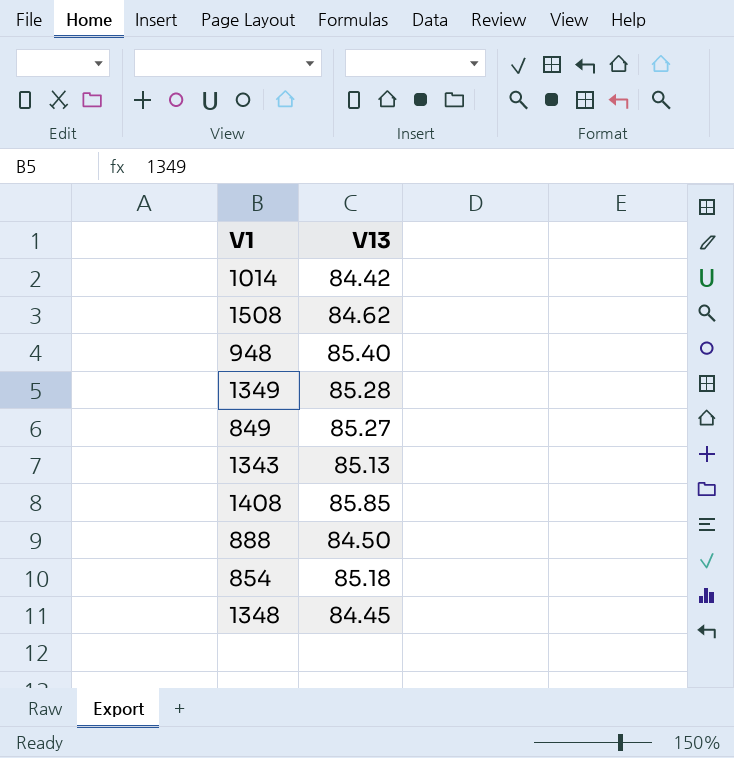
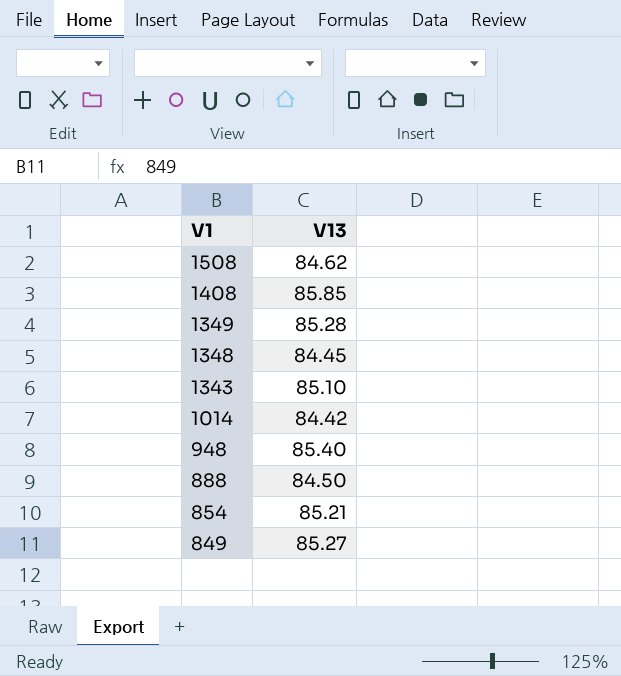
row order: none -> V1 descending
1343 | V13: 85.13 -> 85.10
854 | V13: 85.18 -> 85.21

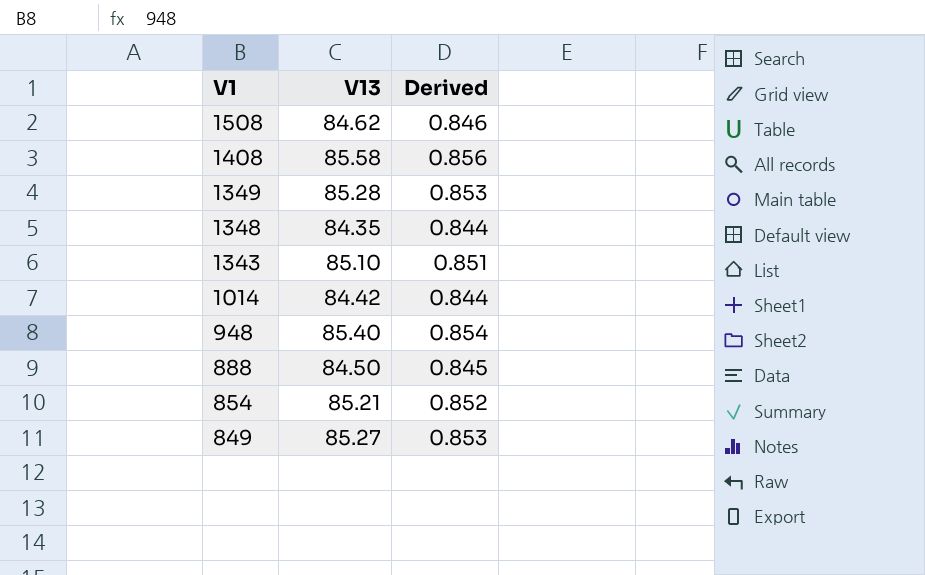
column Derived | formula: none -> [V13] * 0.01
1408 | V13: 85.85 -> 85.58
1348 | V13: 84.45 -> 84.35

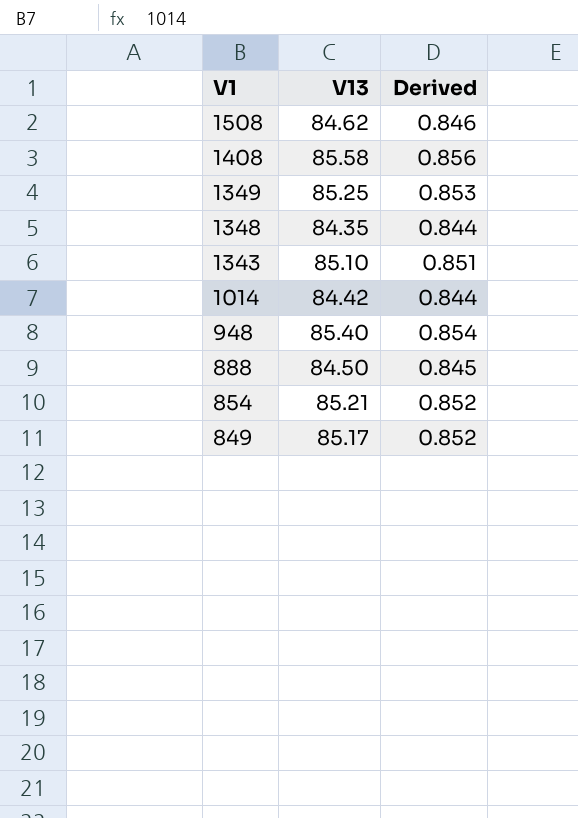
1349 | V13: 85.28 -> 85.25
849 | V13: 85.27 -> 85.17
849 | Derived: 0.853 -> 0.852

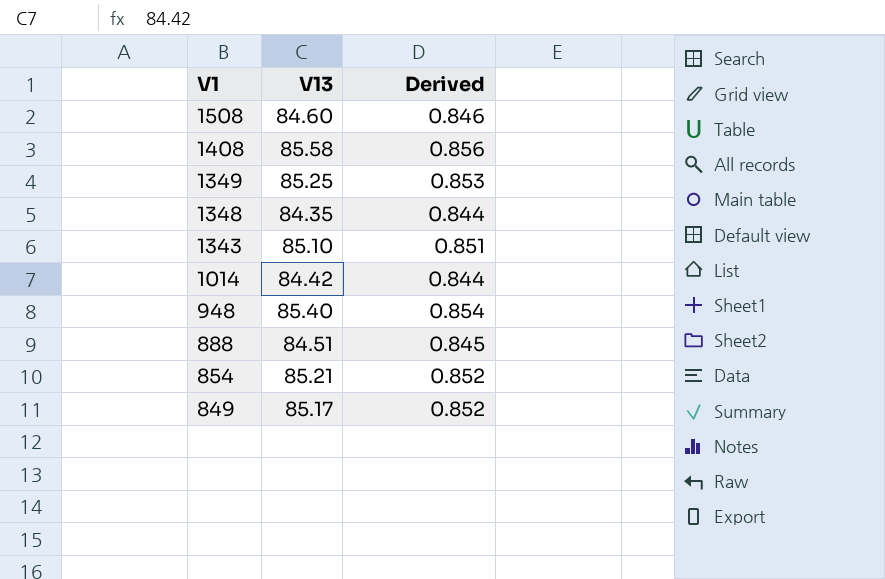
1508 | V13: 84.62 -> 84.60
888 | V13: 84.50 -> 84.51

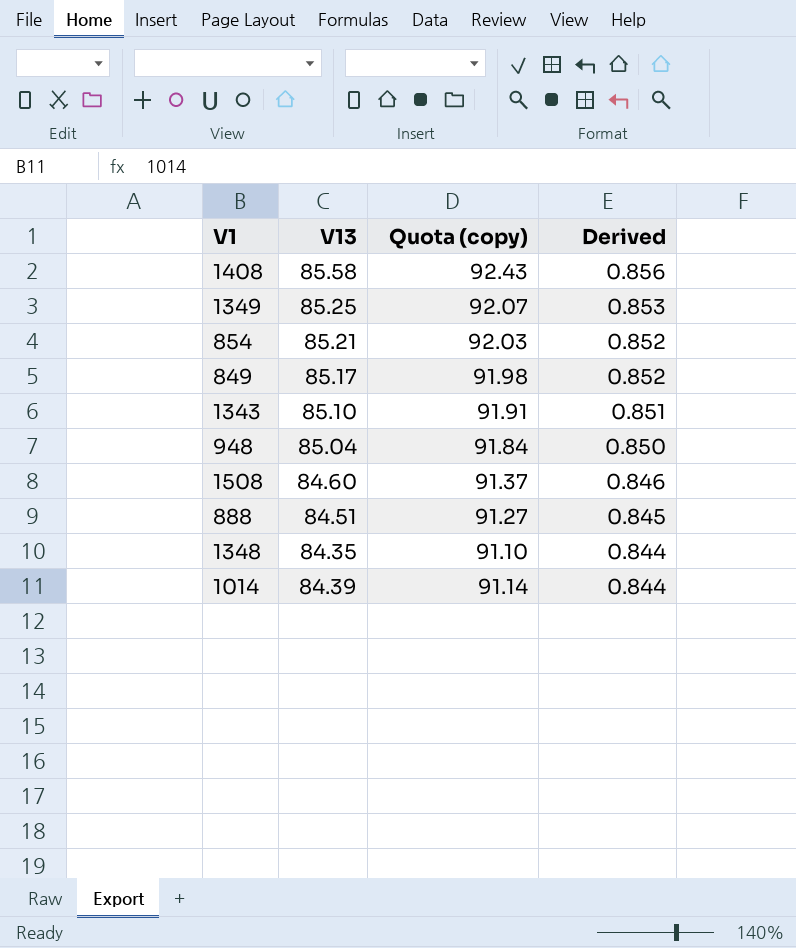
row order: V1 descending -> Derived descending
column Quota (copy) | formula: none -> [V13] * 1.08
948 | V13: 85.40 -> 85.04
948 | Derived: 0.854 -> 0.850
1014 | V13: 84.42 -> 84.39

